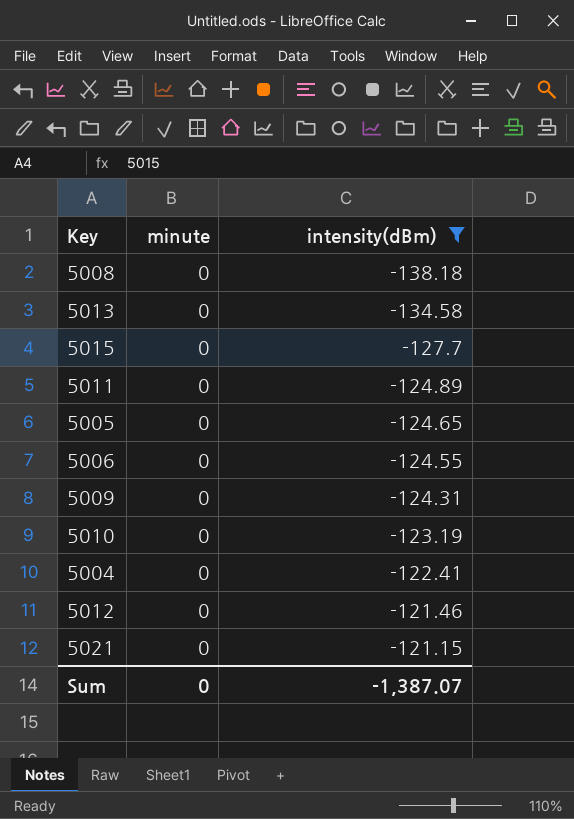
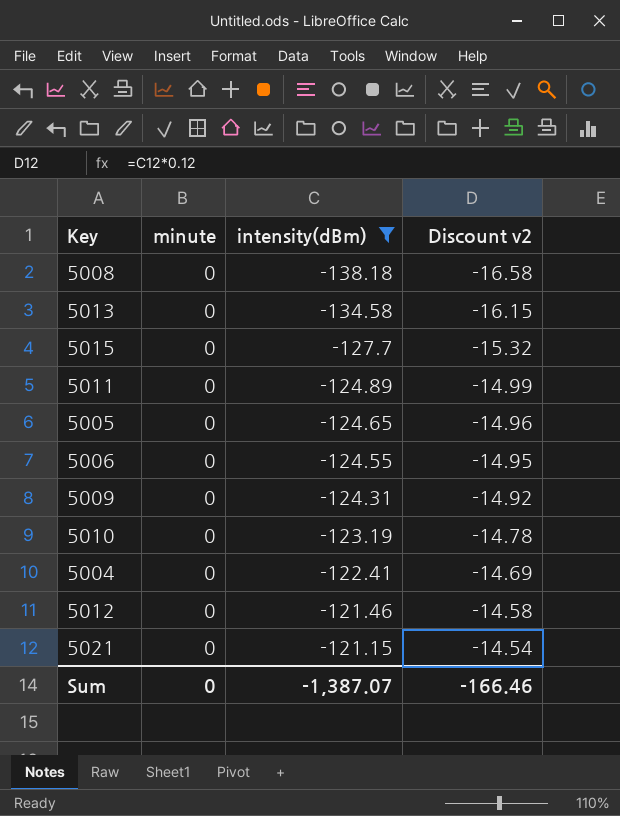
column Discount v2 | formula: none -> [intensity(dBm)] * 0.12

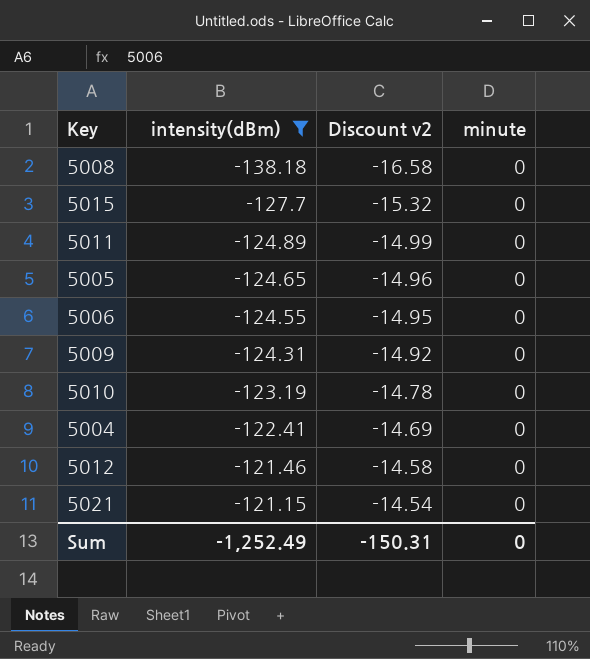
column minute | position: 2 -> 4
row 5013: 0 | -134.58 | -16.15 -> none
Sum | intensity(dBm): -1,387.07 -> -1,252.49
Sum | Discount v2: -166.46 -> -150.31

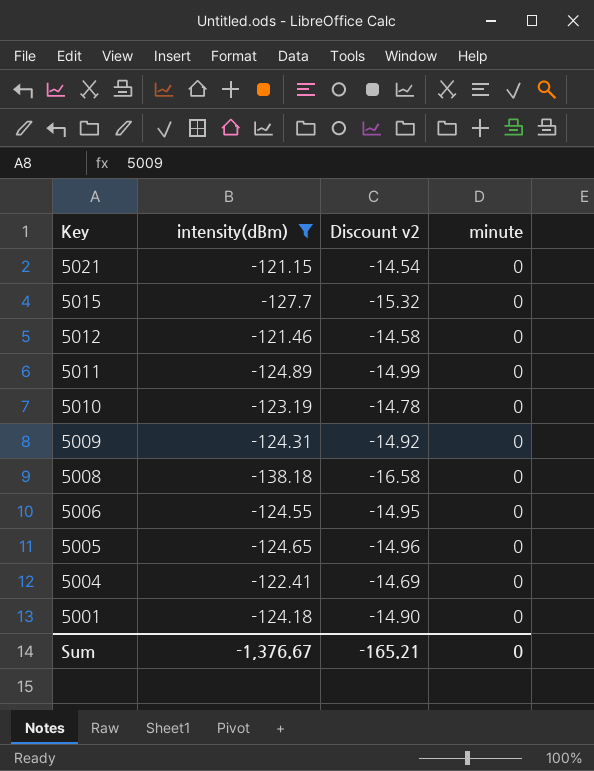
row order: intensity(dBm) ascending -> Key descending
row 5001: none -> -124.18 | -14.90 | 0
Sum | intensity(dBm): -1,252.49 -> -1,376.67
Sum | Discount v2: -150.31 -> -165.21

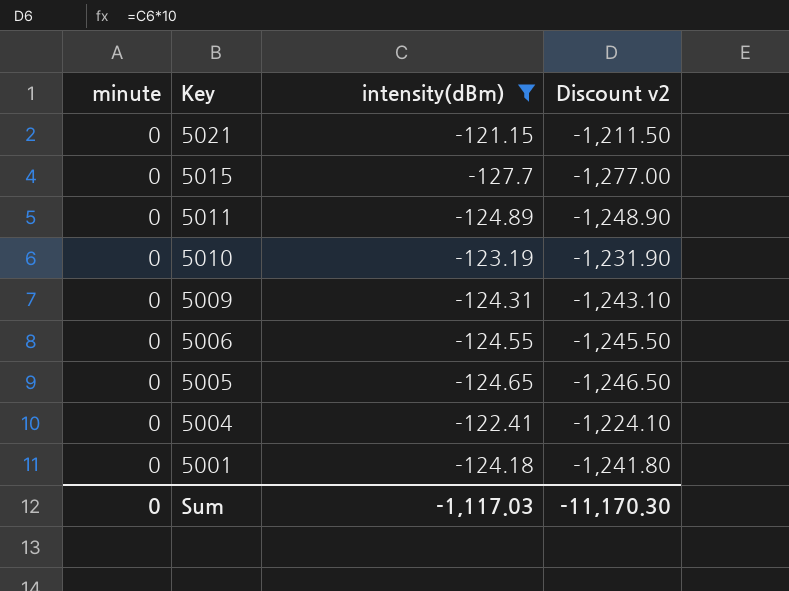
column minute | position: 4 -> 1
column Discount v2 | formula: [intensity(dBm)] * 0.12 -> [intensity(dBm)] * 10
row 5012: -121.46 | -14.58 | 0 -> none
row 5008: -138.18 | -16.58 | 0 -> none
Sum | intensity(dBm): -1,376.67 -> -1,117.03
Sum | Discount v2: -165.21 -> -11,170.30

